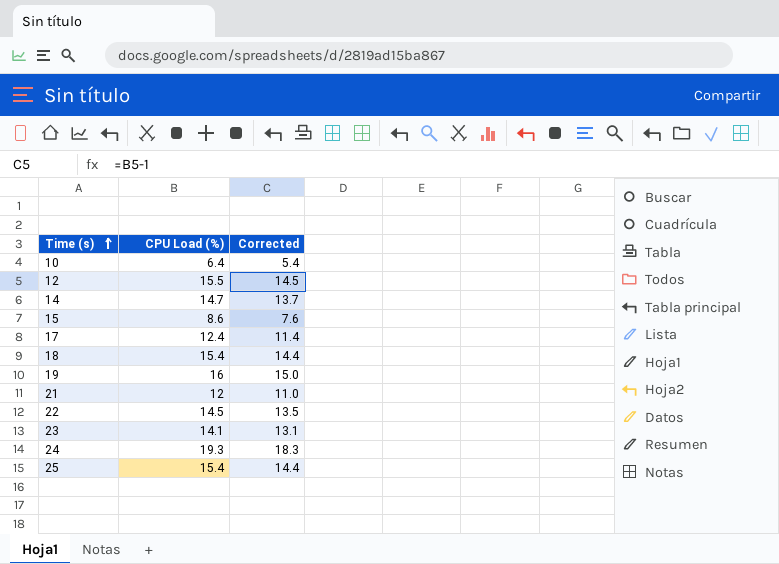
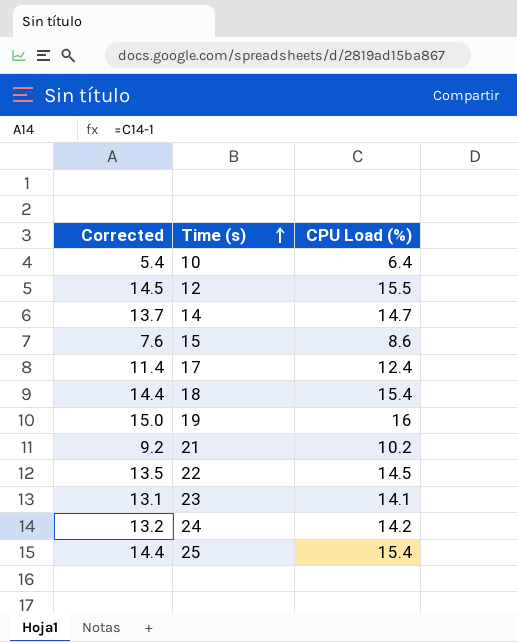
column Corrected | position: 3 -> 1
21 | Corrected: 11.0 -> 9.2
21 | CPU Load (%): 12 -> 10.2
24 | Corrected: 18.3 -> 13.2
24 | CPU Load (%): 19.3 -> 14.2

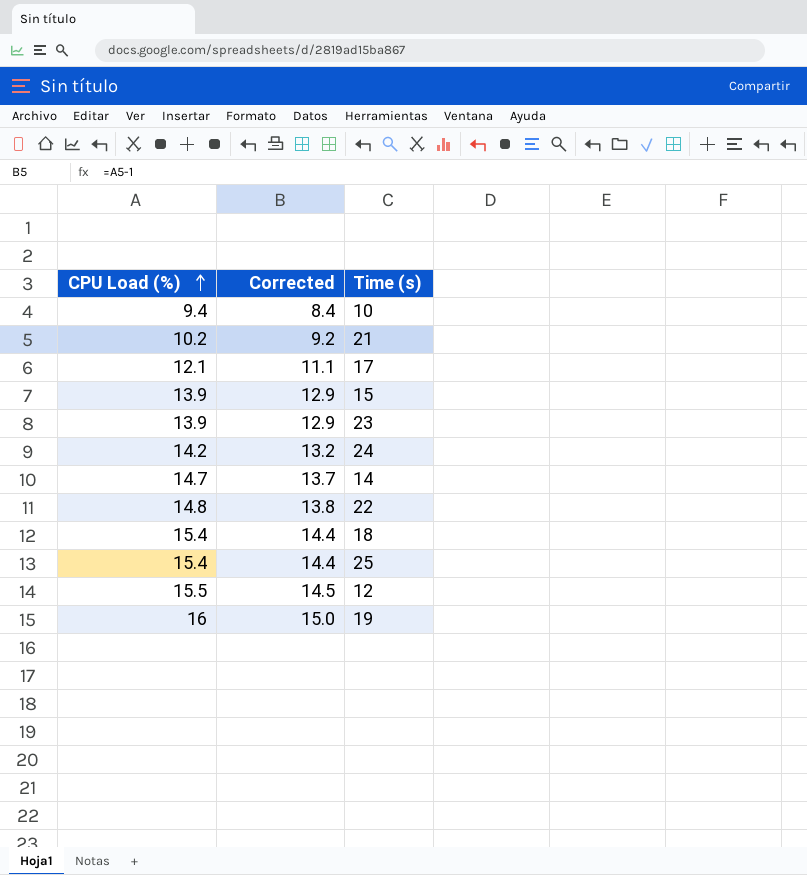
row order: Time (s) ascending -> CPU Load (%) ascending
column CPU Load (%) | position: 3 -> 1
10 | CPU Load (%): 6.4 -> 9.4
10 | Corrected: 5.4 -> 8.4
17 | CPU Load (%): 12.4 -> 12.1
17 | Corrected: 11.4 -> 11.1
15 | CPU Load (%): 8.6 -> 13.9
15 | Corrected: 7.6 -> 12.9
23 | CPU Load (%): 14.1 -> 13.9
23 | Corrected: 13.1 -> 12.9
22 | CPU Load (%): 14.5 -> 14.8
22 | Corrected: 13.5 -> 13.8

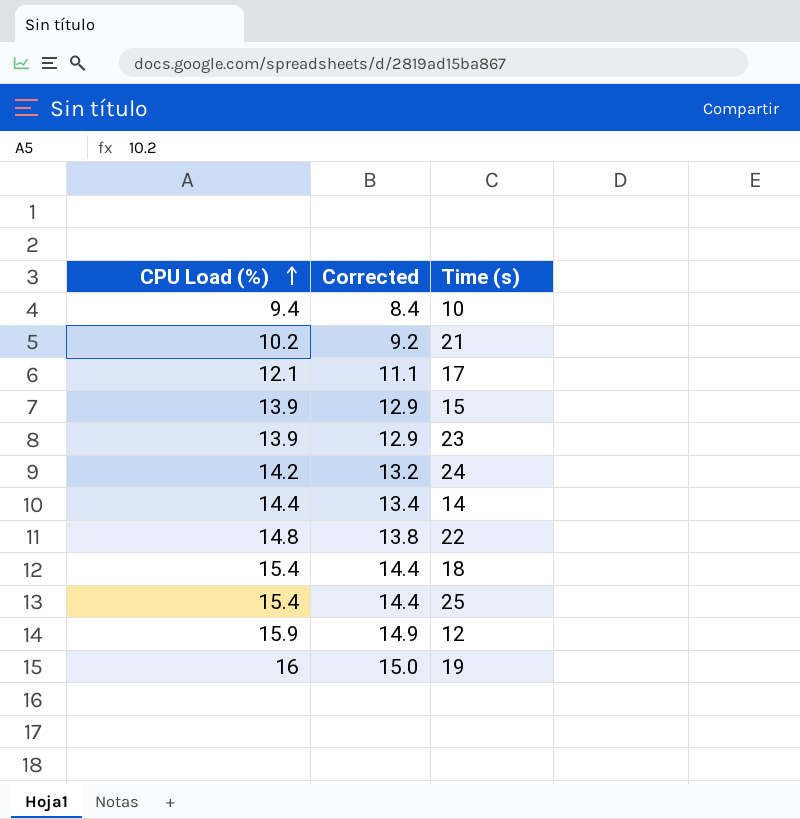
14 | CPU Load (%): 14.7 -> 14.4
14 | Corrected: 13.7 -> 13.4
12 | CPU Load (%): 15.5 -> 15.9
12 | Corrected: 14.5 -> 14.9

